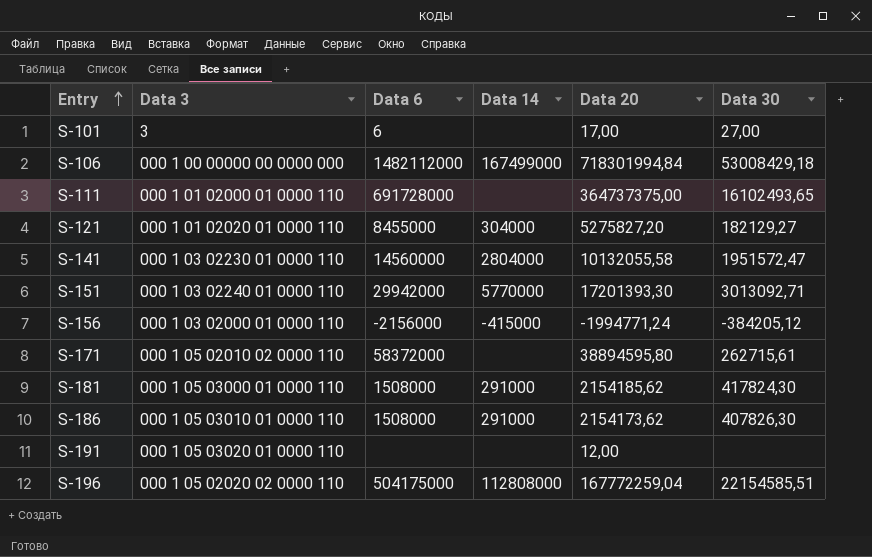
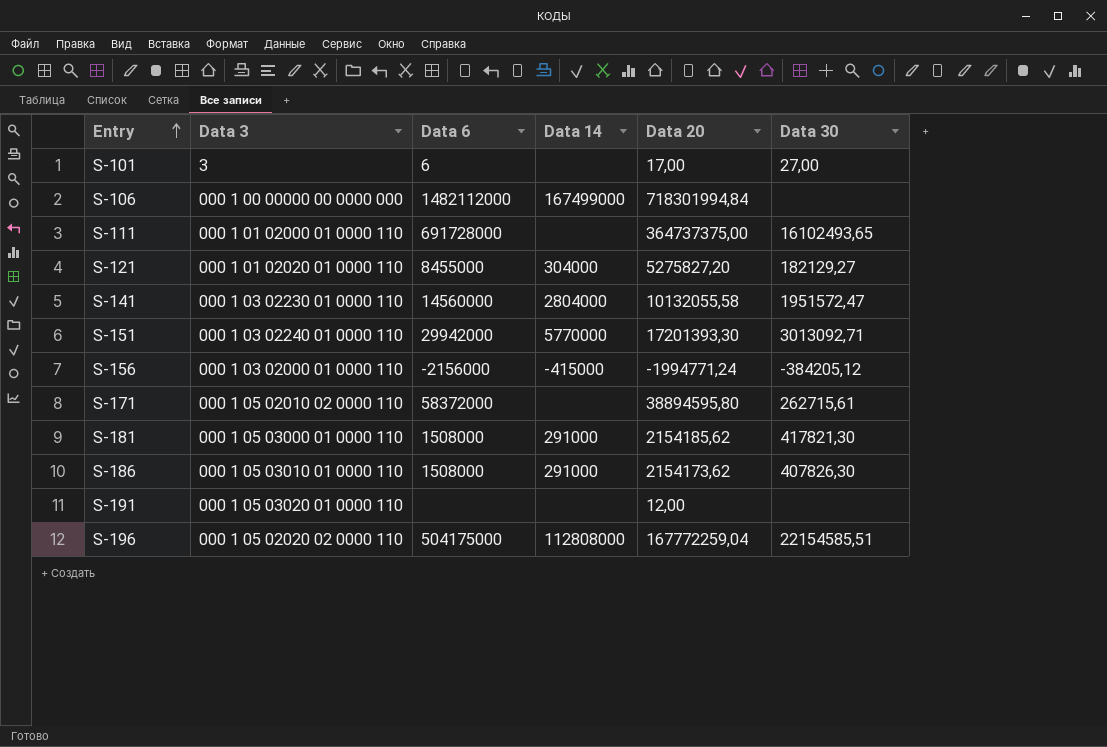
S-106 | Data 30: 53008429,18 -> none
S-181 | Data 30: 417824,30 -> 417821,30

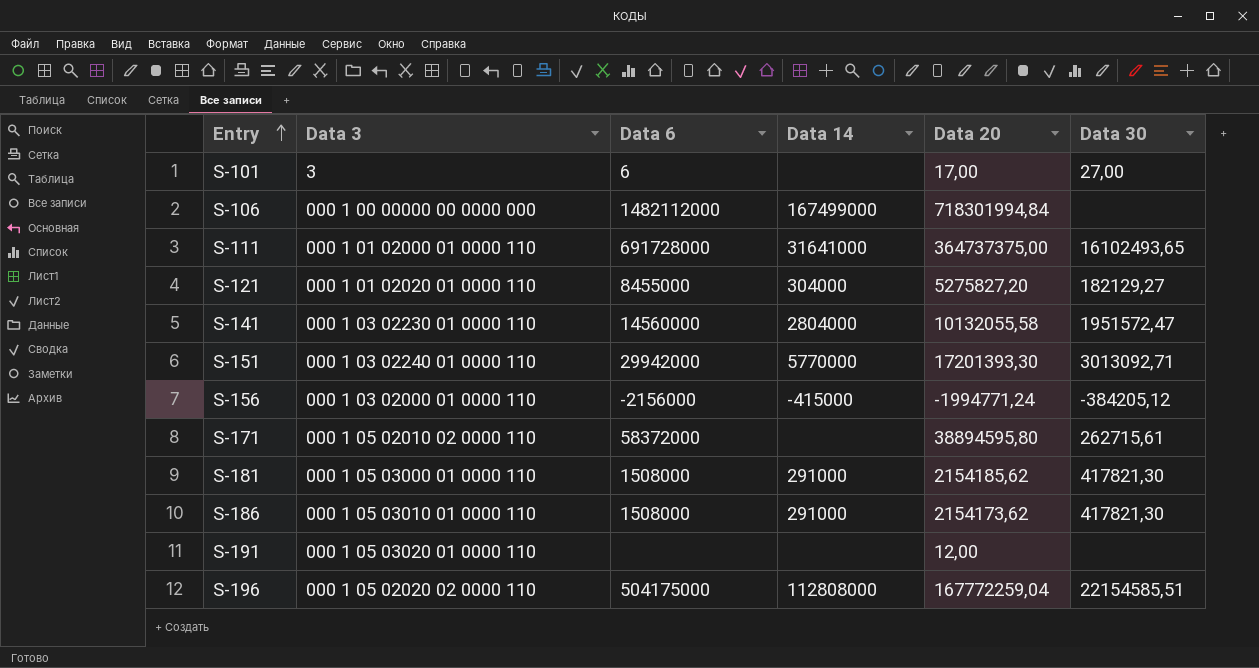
S-111 | Data 14: none -> 31641000
S-186 | Data 30: 407826,30 -> 417821,30

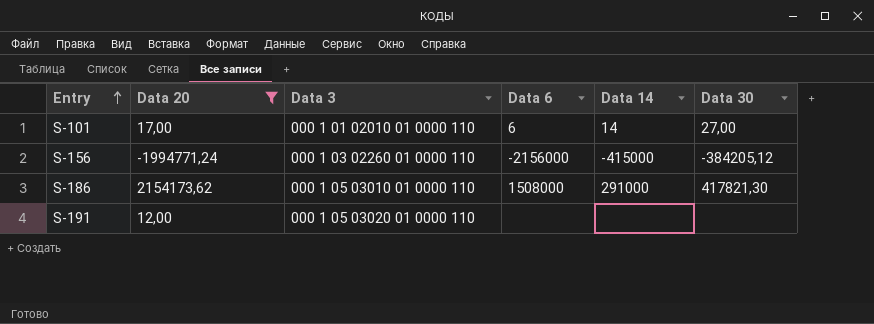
filter: none -> Data 20 <= 2154173,62
column Data 20 | position: 5 -> 2
S-101 | Data 3: 3 -> 000 1 01 02010 01 0000 110
S-101 | Data 14: none -> 14
S-156 | Data 3: 000 1 03 02000 01 0000 110 -> 000 1 03 02260 01 0000 110

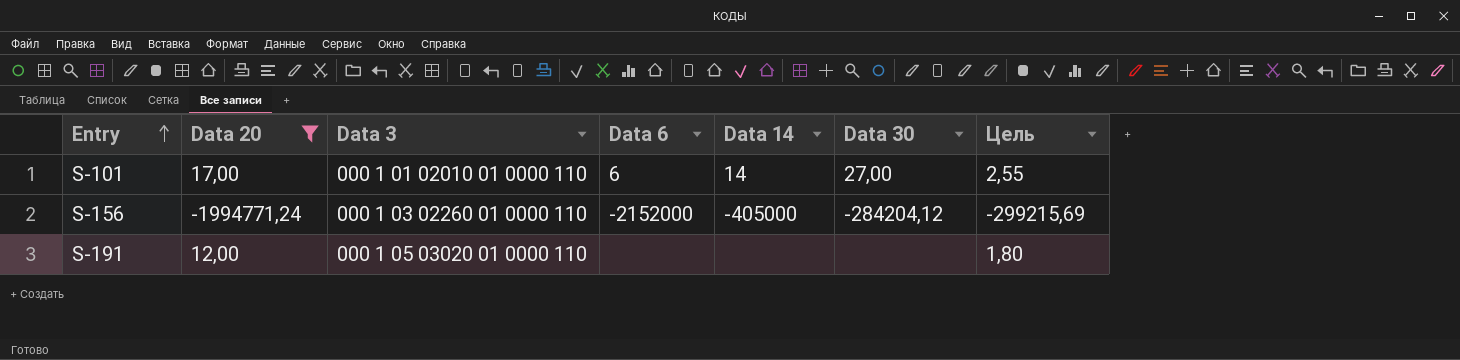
column Цель | formula: none -> [Data 20] * 0,15
row S-186: 2154173,62 | 000 1 05 03010 01 0000 110 | 1508000 | 291000 | 417821,30 -> none
S-156 | Data 6: -2156000 -> -2152000
S-156 | Data 14: -415000 -> -405000
S-156 | Data 30: -384205,12 -> -284204,12

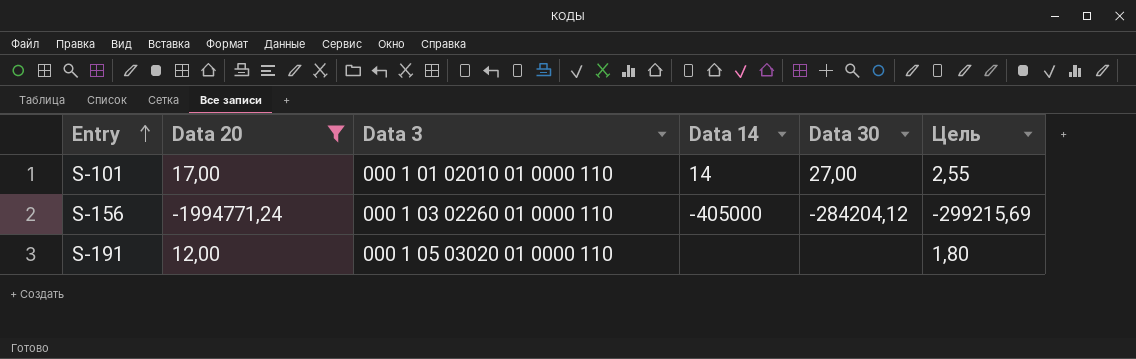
column Data 6 | position: 4 -> none

